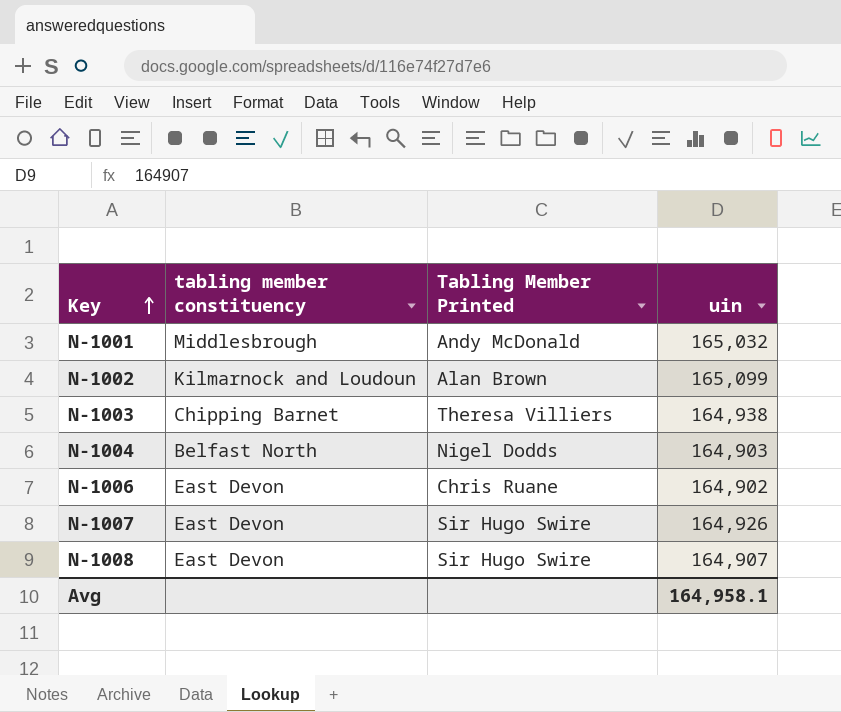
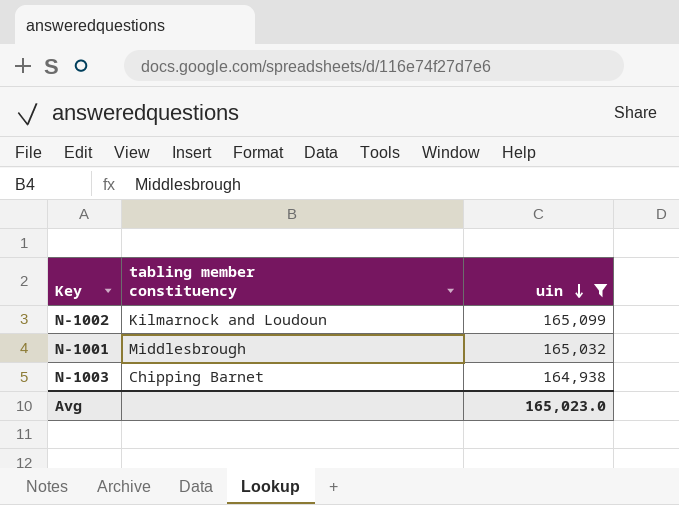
filter: none -> uin >= 164,938
row order: Key ascending -> uin descending
column Tabling Member Printed | position: 3 -> none
Avg | uin: 164,958.1 -> 165,023.0

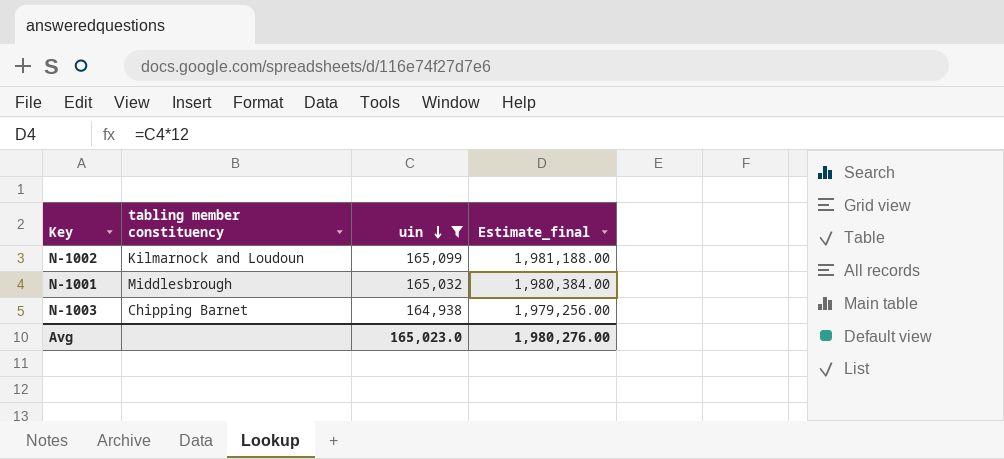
column Estimate_final | formula: none -> [uin] * 12

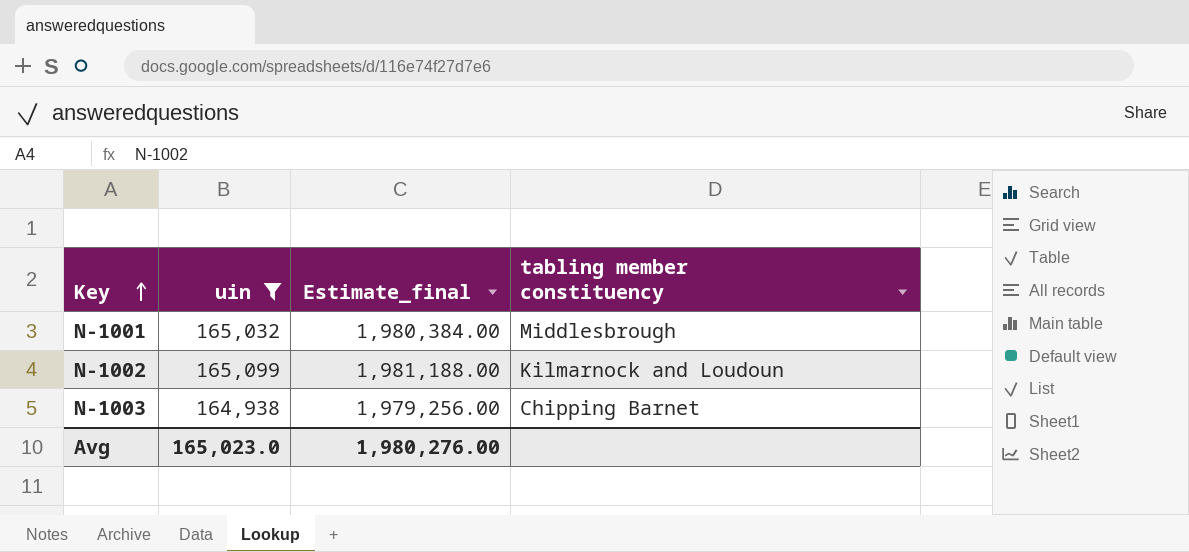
row order: uin descending -> Key ascending
column tabling member constituency | position: 2 -> 4

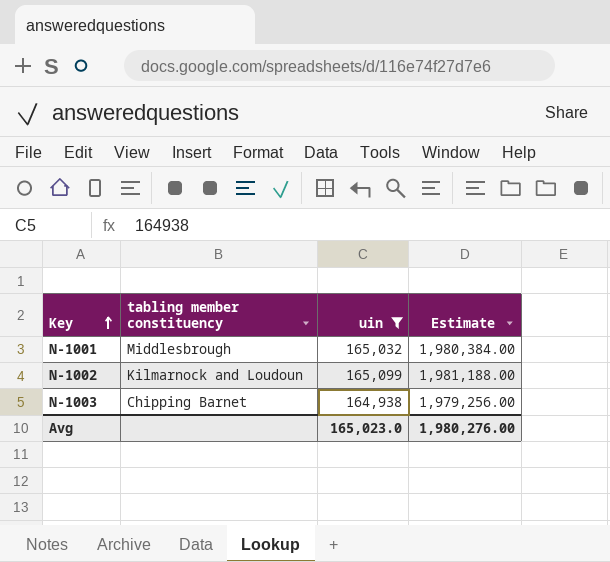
column tabling member constituency | position: 4 -> 2
column name: Estimate_final -> Estimate

